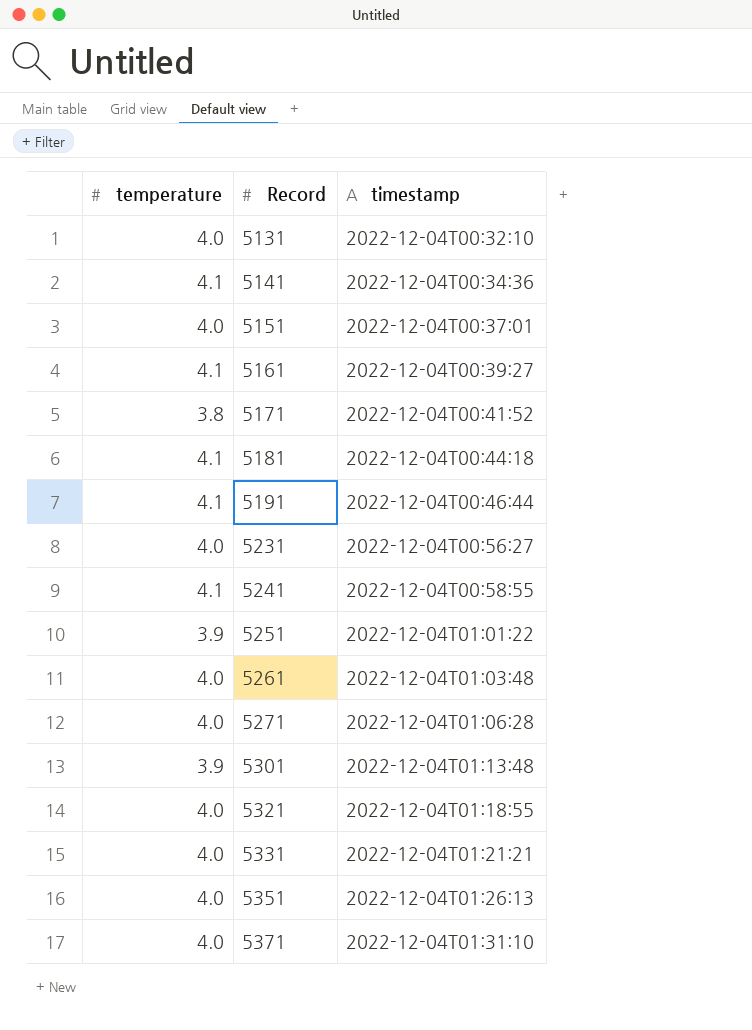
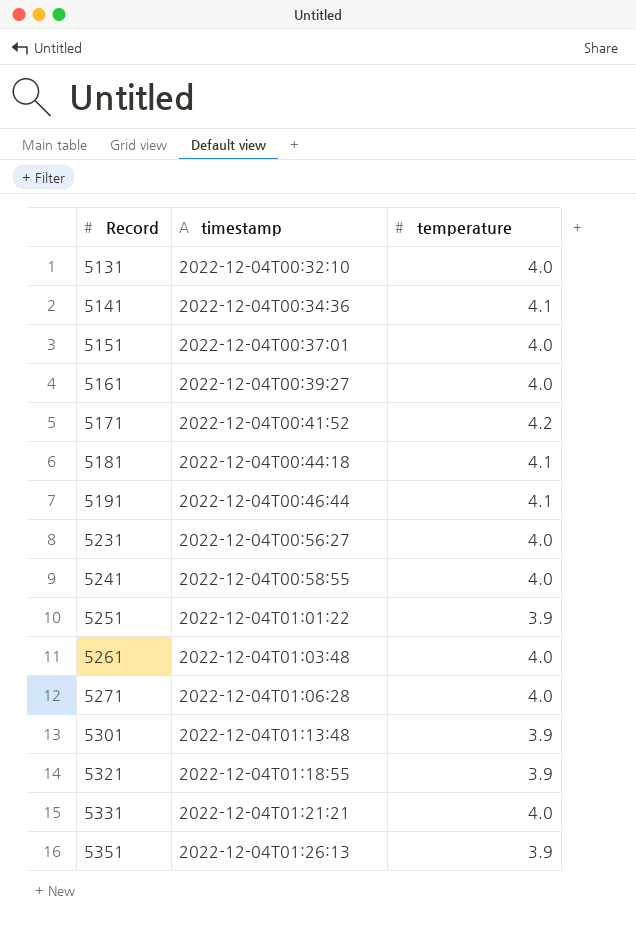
column temperature | position: 1 -> 3
row 5371: 4.0 | 2022-12-04T01:31:10 -> none
5161 | temperature: 4.1 -> 4.0
5171 | temperature: 3.8 -> 4.2
5241 | temperature: 4.1 -> 4.0
5321 | temperature: 4.0 -> 3.9
5351 | temperature: 4.0 -> 3.9

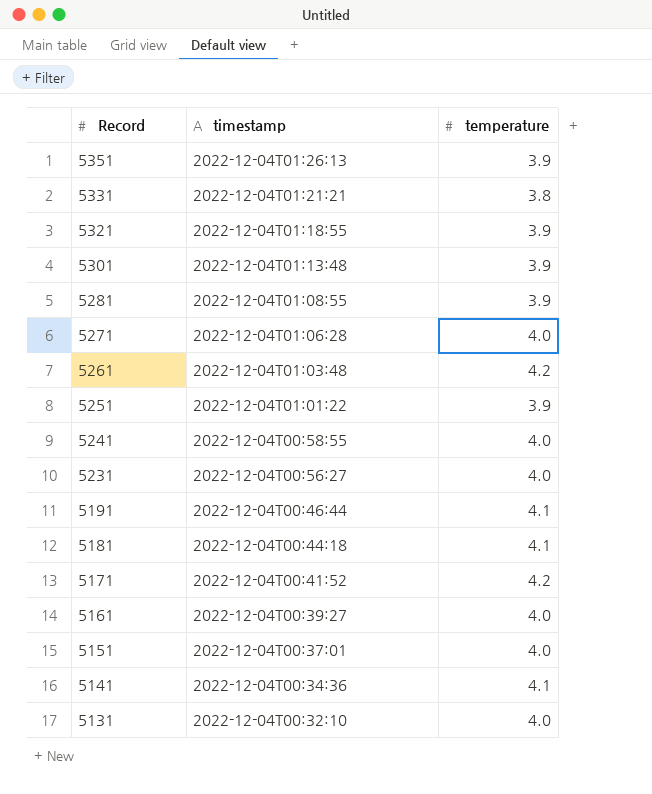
row order: Record ascending -> Record descending
5331 | temperature: 4.0 -> 3.8
row 5281: none -> 2022-12-04T01:08:55 | 3.9
5261 | temperature: 4.0 -> 4.2

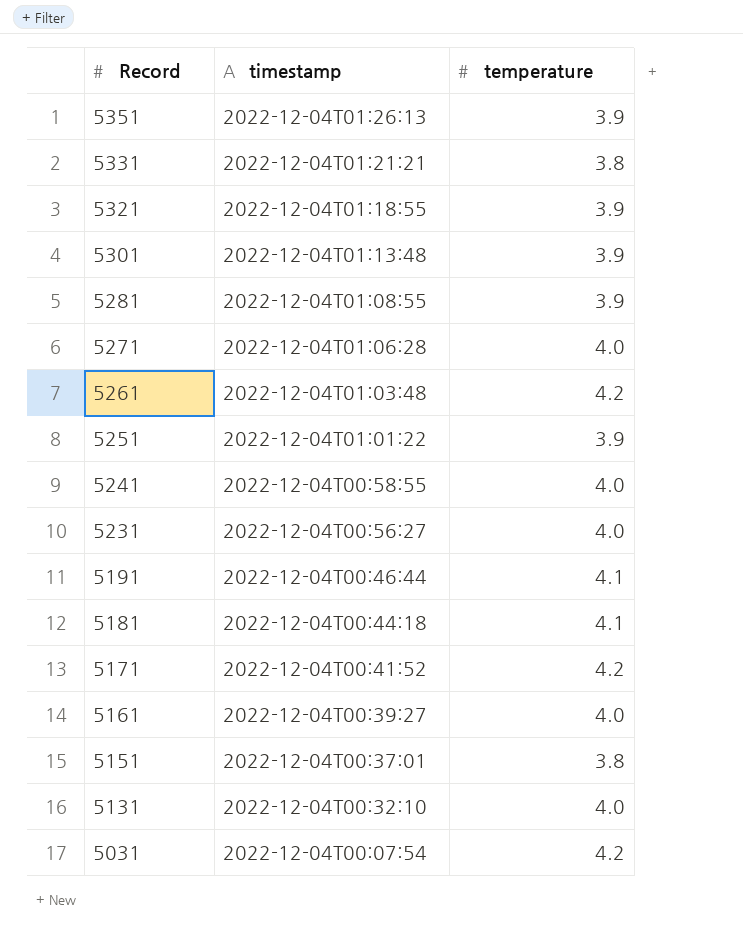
row 5141: 2022-12-04T00:34:36 | 4.1 -> none
5151 | temperature: 4.0 -> 3.8
row 5031: none -> 2022-12-04T00:07:54 | 4.2

